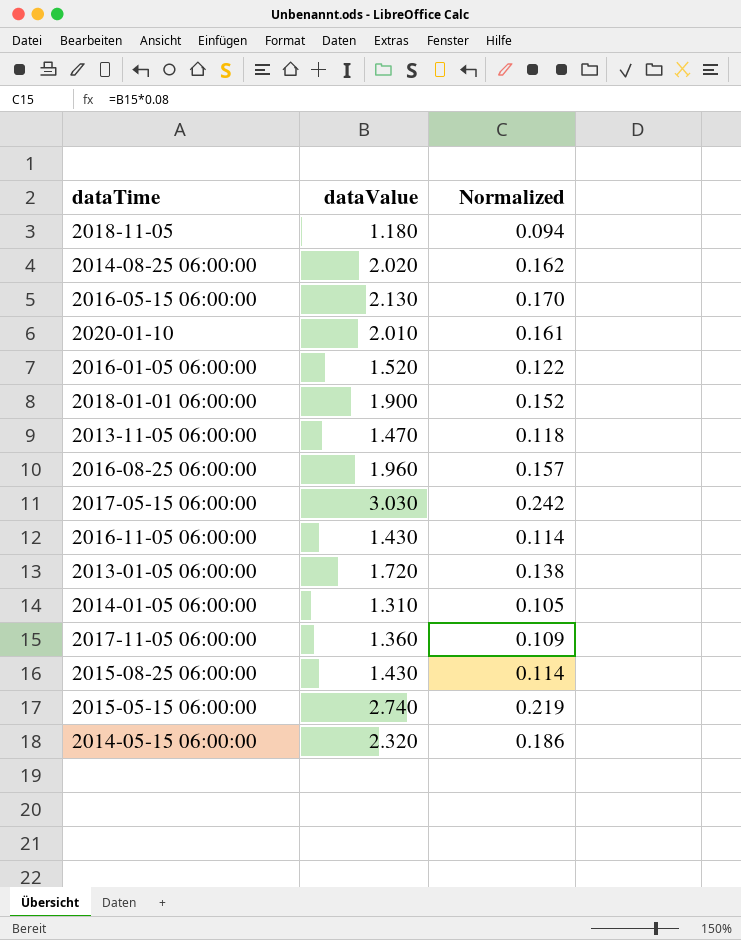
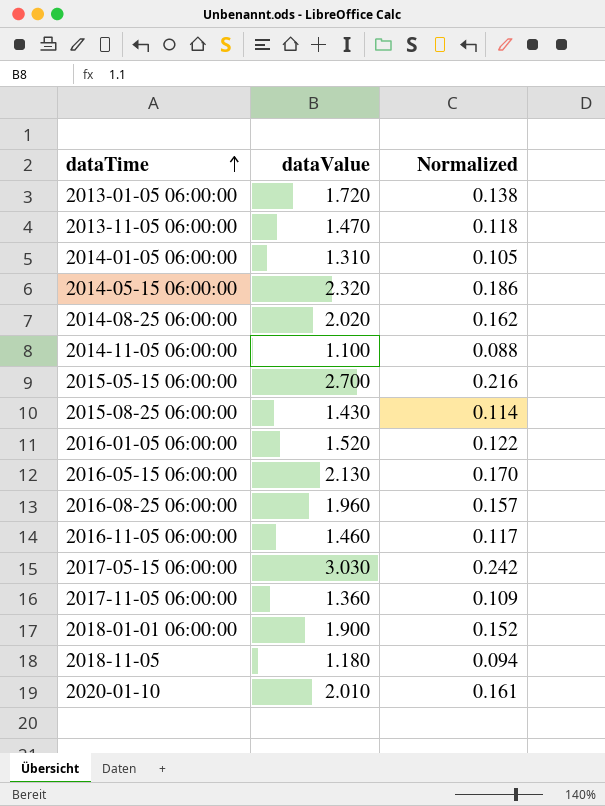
row order: none -> dataTime ascending
row 2014-11-05 06:00:00: none -> 1.100 | 0.088
2015-05-15 06:00:00 | dataValue: 2.740 -> 2.700
2015-05-15 06:00:00 | Normalized: 0.219 -> 0.216
2016-11-05 06:00:00 | dataValue: 1.430 -> 1.460
2016-11-05 06:00:00 | Normalized: 0.114 -> 0.117

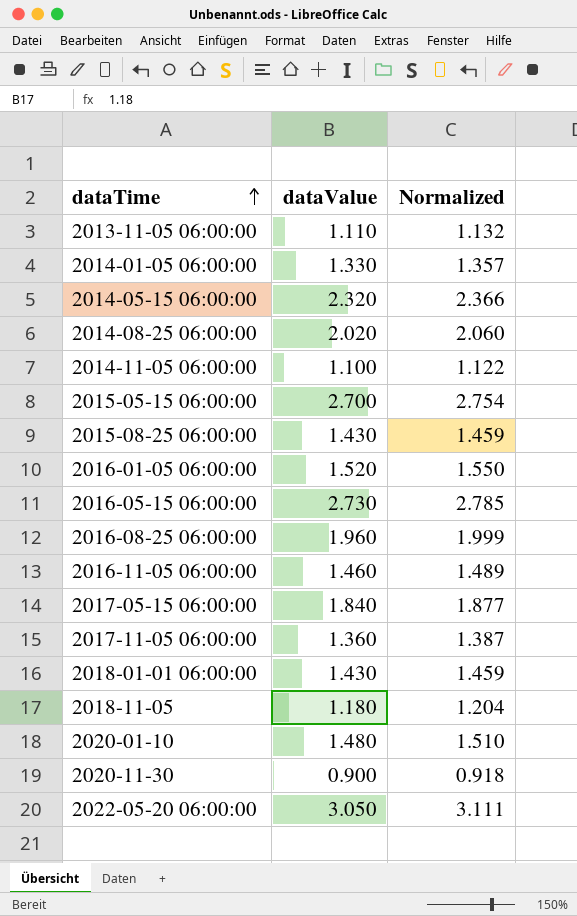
column Normalized | formula: [dataValue] * 0.08 -> [dataValue] * 1.02
row 2013-01-05 06:00:00: 1.720 | 0.138 -> none
2013-11-05 06:00:00 | dataValue: 1.470 -> 1.110
2014-01-05 06:00:00 | dataValue: 1.310 -> 1.330
2016-05-15 06:00:00 | dataValue: 2.130 -> 2.730
2017-05-15 06:00:00 | dataValue: 3.030 -> 1.840
2018-01-01 06:00:00 | dataValue: 1.900 -> 1.430
2020-01-10 | dataValue: 2.010 -> 1.480
row 2020-11-30: none -> 0.900 | 0.918
row 2022-05-20 06:00:00: none -> 3.050 | 3.111

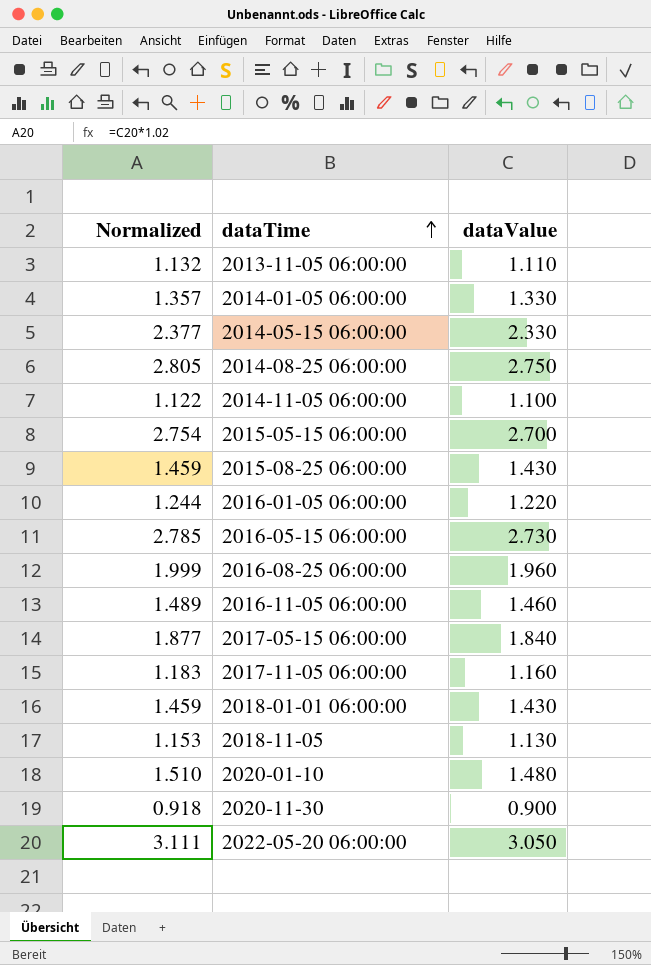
column Normalized | position: 3 -> 1
2014-05-15 06:00:00 | Normalized: 2.366 -> 2.377
2014-05-15 06:00:00 | dataValue: 2.320 -> 2.330
2014-08-25 06:00:00 | Normalized: 2.060 -> 2.805
2014-08-25 06:00:00 | dataValue: 2.020 -> 2.750
2016-01-05 06:00:00 | Normalized: 1.550 -> 1.244
2016-01-05 06:00:00 | dataValue: 1.520 -> 1.220
2017-11-05 06:00:00 | Normalized: 1.387 -> 1.183
2017-11-05 06:00:00 | dataValue: 1.360 -> 1.160
2018-11-05 | Normalized: 1.204 -> 1.153
2018-11-05 | dataValue: 1.180 -> 1.130

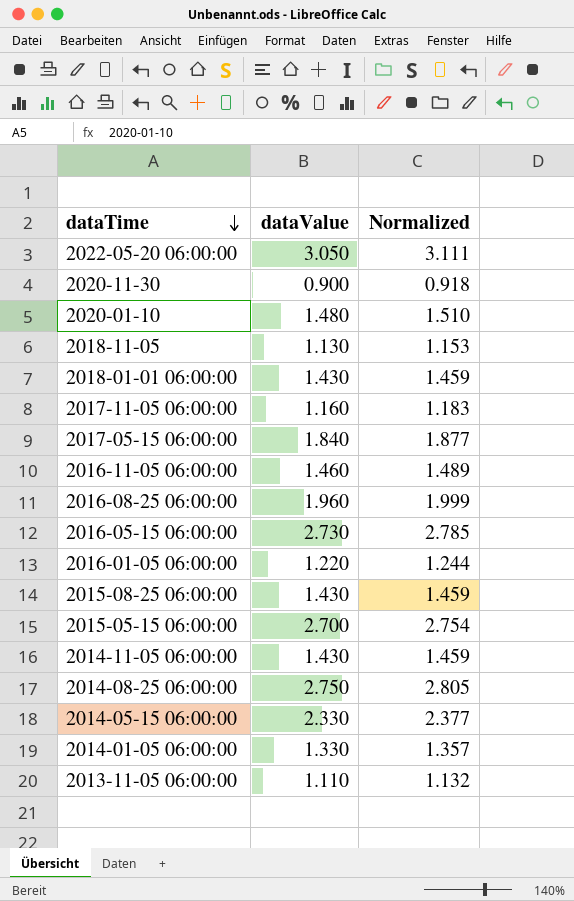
row order: dataTime ascending -> dataTime descending
column Normalized | position: 1 -> 3
2014-11-05 06:00:00 | dataValue: 1.100 -> 1.430
2014-11-05 06:00:00 | Normalized: 1.122 -> 1.459

